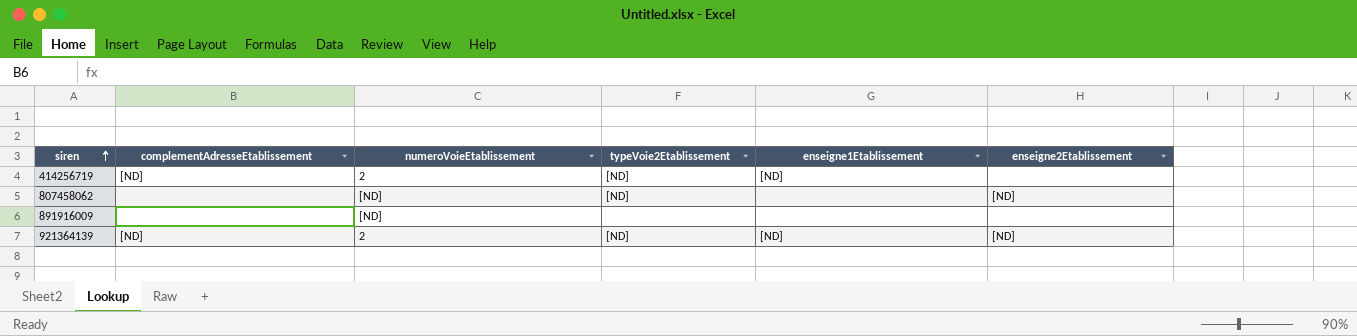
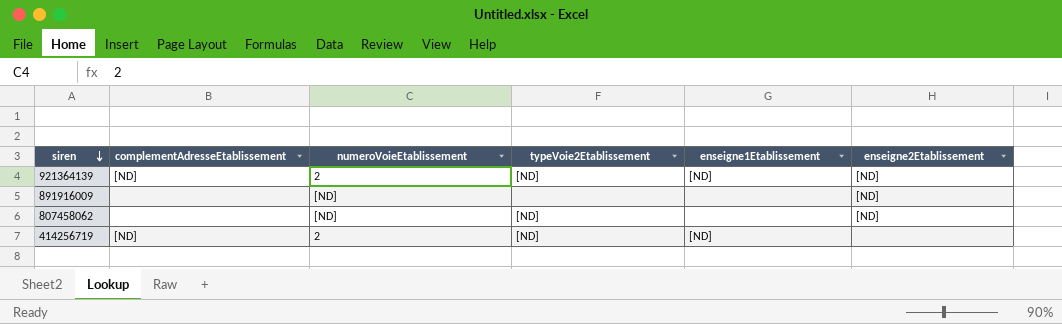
row order: siren ascending -> siren descending
891916009 | enseigne2Etablissement: none -> [ND]

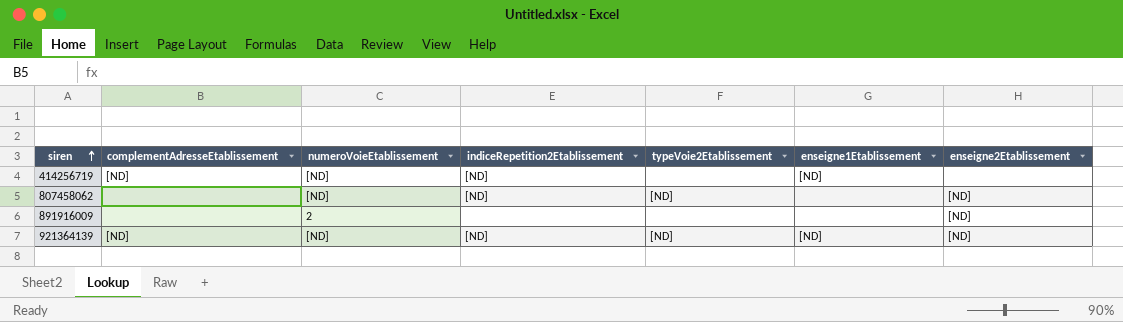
row order: siren descending -> siren ascending
column indiceRepetition2Etablissement | position: none -> 4
414256719 | numeroVoieEtablissement: 2 -> [ND]
414256719 | typeVoie2Etablissement: [ND] -> none
891916009 | numeroVoieEtablissement: [ND] -> 2
921364139 | numeroVoieEtablissement: 2 -> [ND]

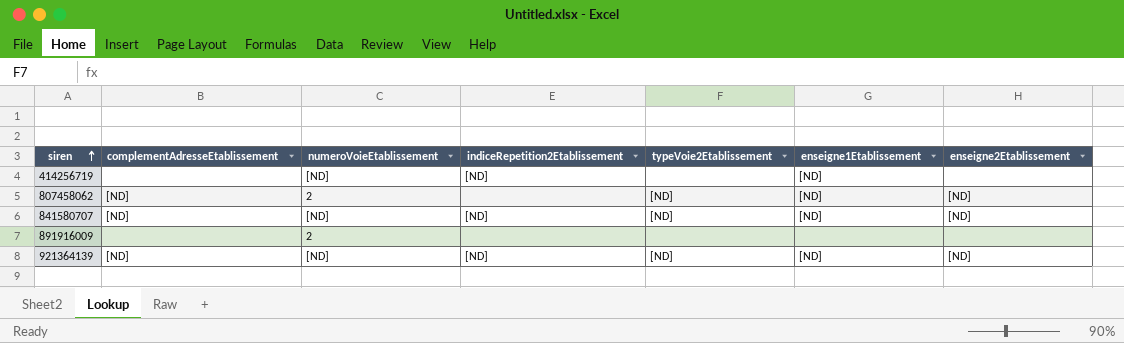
414256719 | complementAdresseEtablissement: [ND] -> none
807458062 | complementAdresseEtablissement: none -> [ND]
807458062 | numeroVoieEtablissement: [ND] -> 2
807458062 | indiceRepetition2Etablissement: [ND] -> none
807458062 | enseigne1Etablissement: none -> [ND]
row 841580707: none -> [ND] | [ND] | [ND] | [ND] | [ND] | [ND]
891916009 | enseigne2Etablissement: [ND] -> none

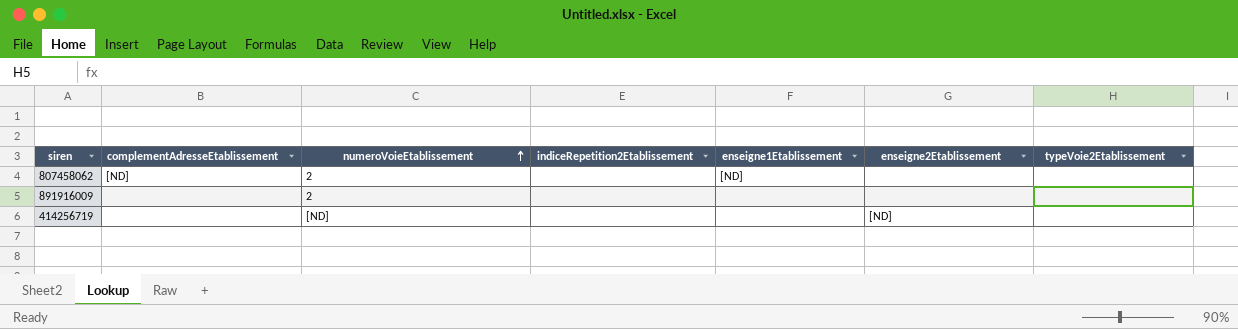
row order: siren ascending -> numeroVoieEtablissement ascending
column typeVoie2Etablissement | position: 5 -> 7
row 841580707: [ND] | [ND] | [ND] | [ND] | [ND] | [ND] -> none
row 921364139: [ND] | [ND] | [ND] | [ND] | [ND] | [ND] -> none
807458062 | enseigne2Etablissement: [ND] -> none
807458062 | typeVoie2Etablissement: [ND] -> none
414256719 | indiceRepetition2Etablissement: [ND] -> none
414256719 | enseigne1Etablissement: [ND] -> none
414256719 | enseigne2Etablissement: none -> [ND]

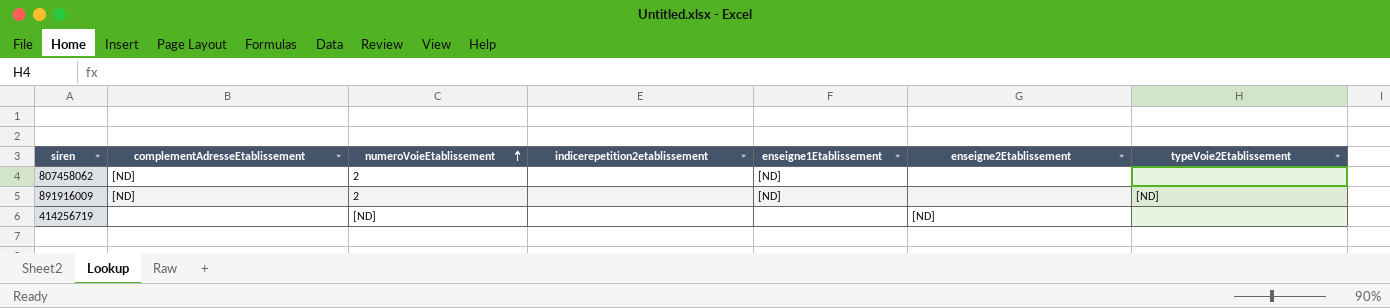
column name: indiceRepetition2Etablissement -> indicerepetition2etablissement
891916009 | complementAdresseEtablissement: none -> [ND]
891916009 | enseigne1Etablissement: none -> [ND]
891916009 | typeVoie2Etablissement: none -> [ND]

